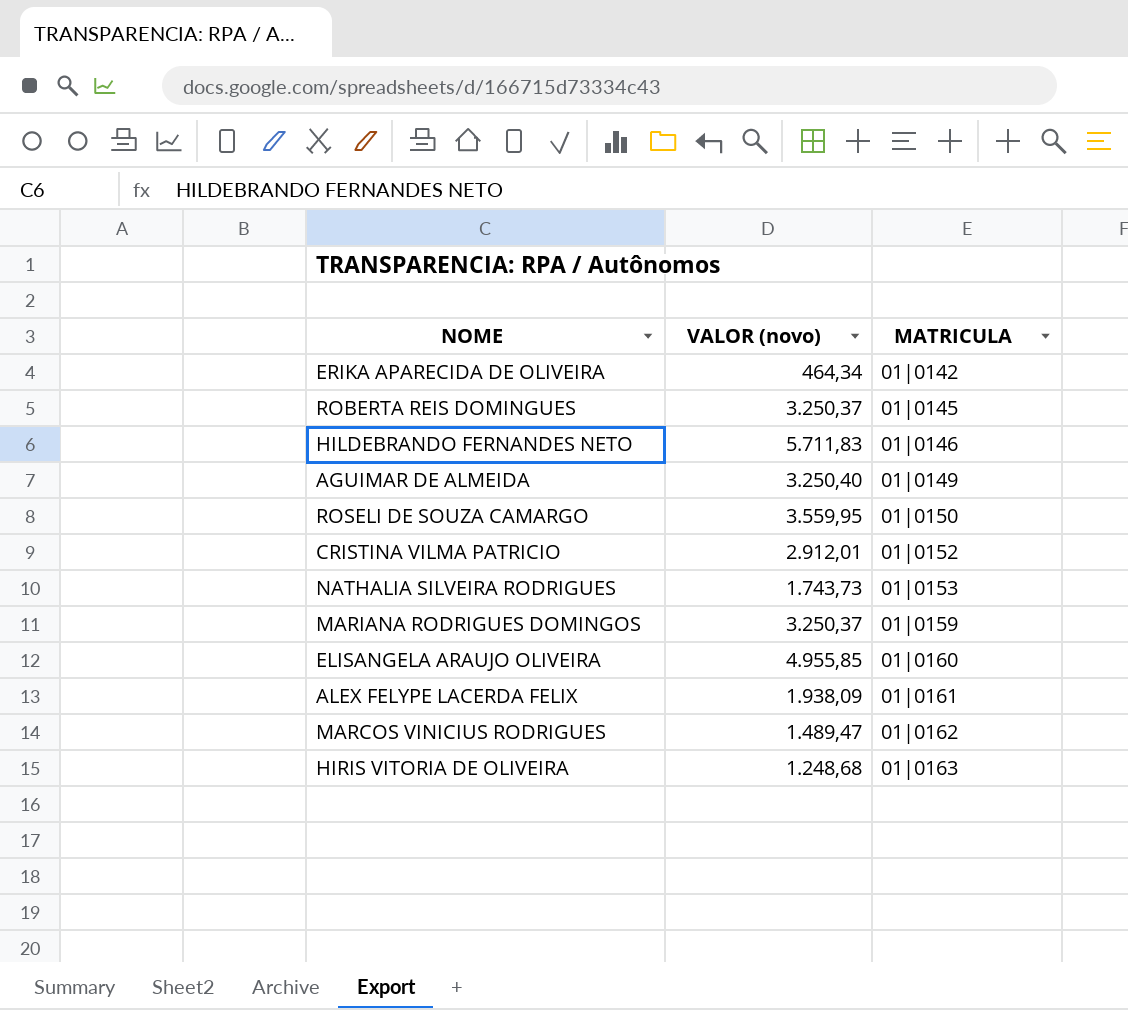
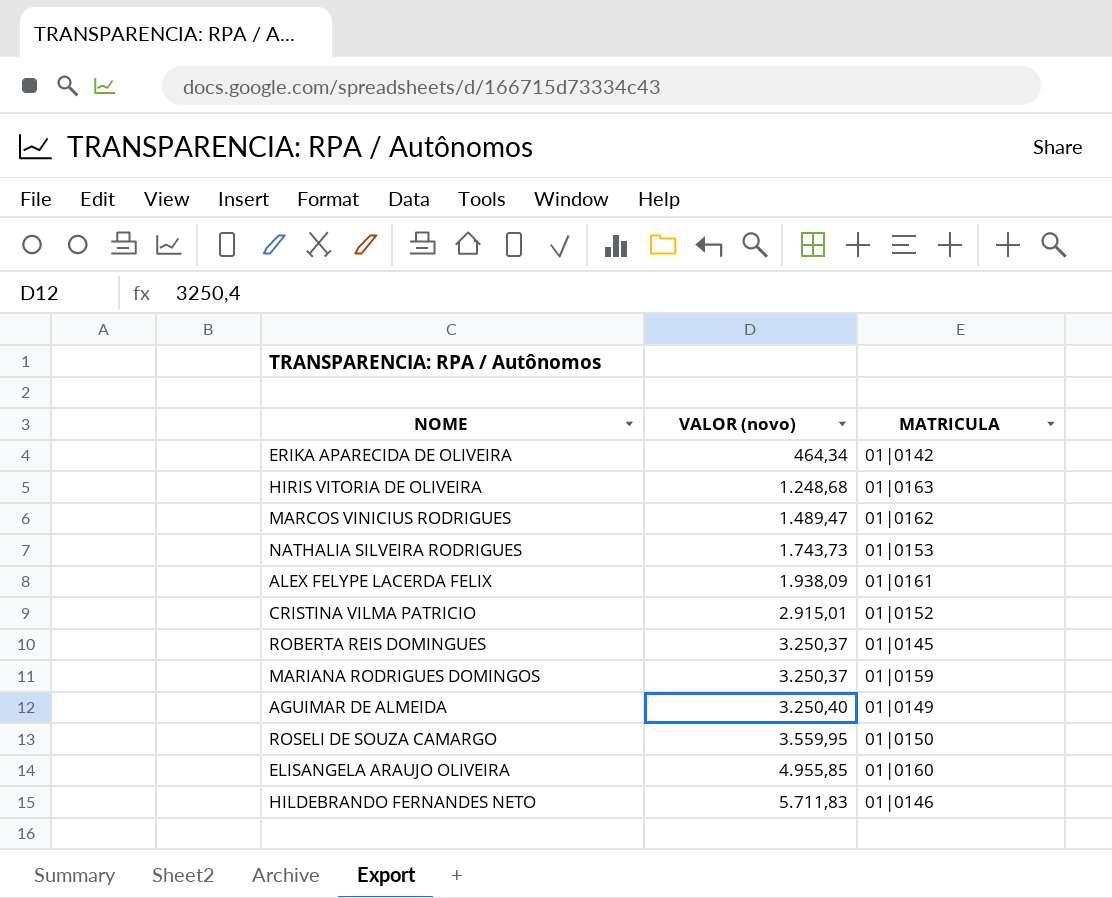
row order: MATRICULA ascending -> VALOR (novo) ascending
CRISTINA VILMA PATRICIO | VALOR (novo): 2.912,01 -> 2.915,01

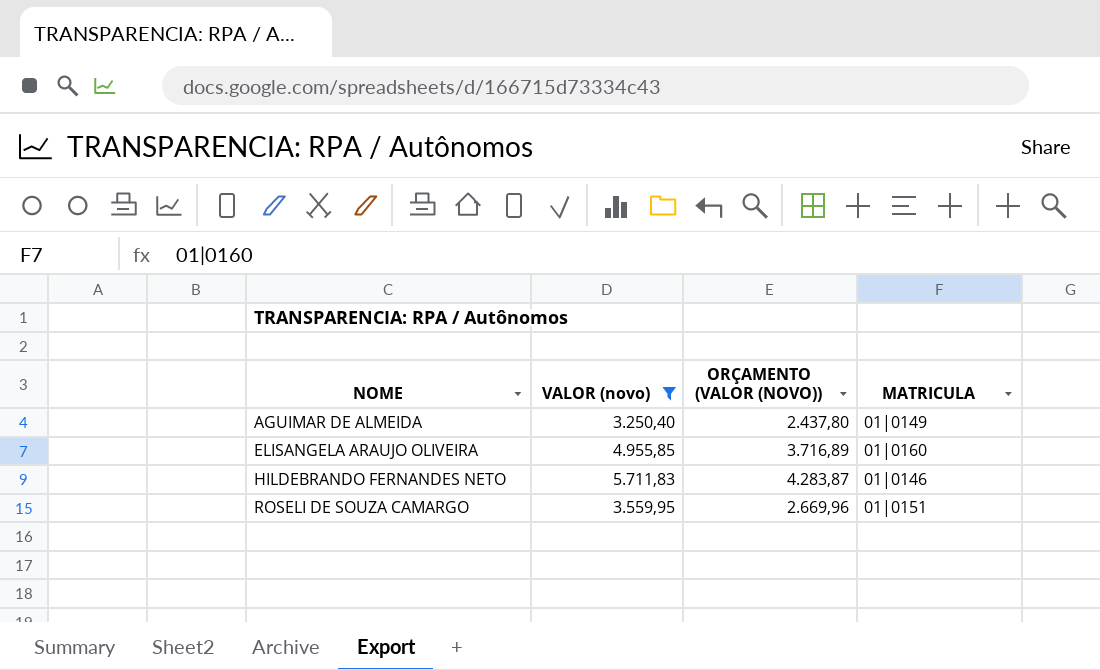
filter: none -> VALOR (novo) >= 3.250,40
row order: VALOR (novo) ascending -> NOME ascending
column ORÇAMENTO (VALOR (NOVO)) | formula: none -> [VALOR (novo)] * 0,75
ROSELI DE SOUZA CAMARGO | MATRICULA: 01|0150 -> 01|0151

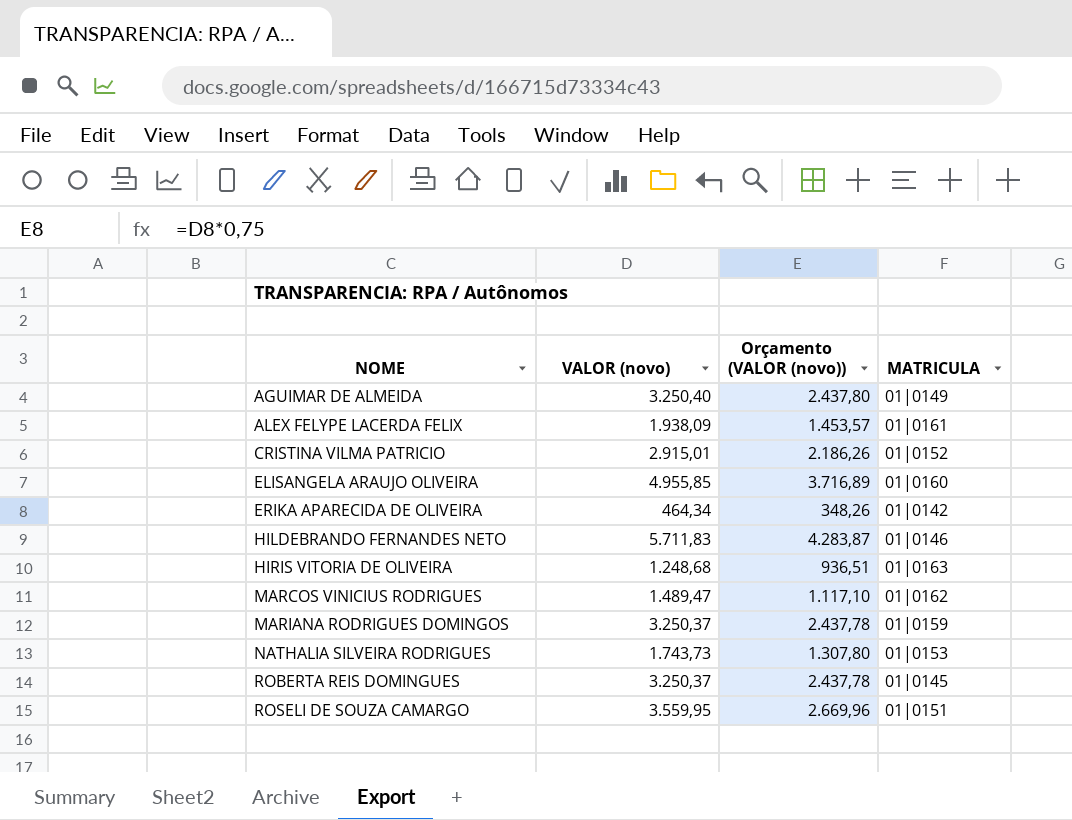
filter: VALOR (novo) >= 3.250,40 -> none
column name: ORÇAMENTO (VALOR (NOVO)) -> Orçamento (VALOR (novo))

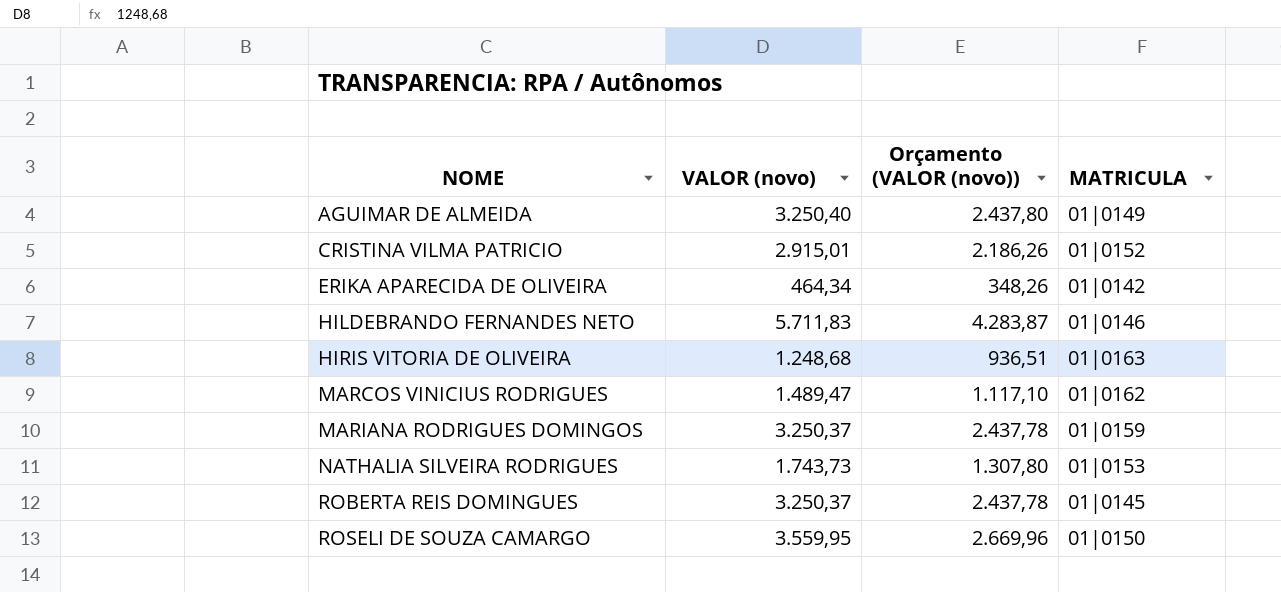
row ALEX FELYPE LACERDA FELIX: 1.938,09 | 1.453,57 | 01|0161 -> none
row ELISANGELA ARAUJO OLIVEIRA: 4.955,85 | 3.716,89 | 01|0160 -> none
ROSELI DE SOUZA CAMARGO | MATRICULA: 01|0151 -> 01|0150

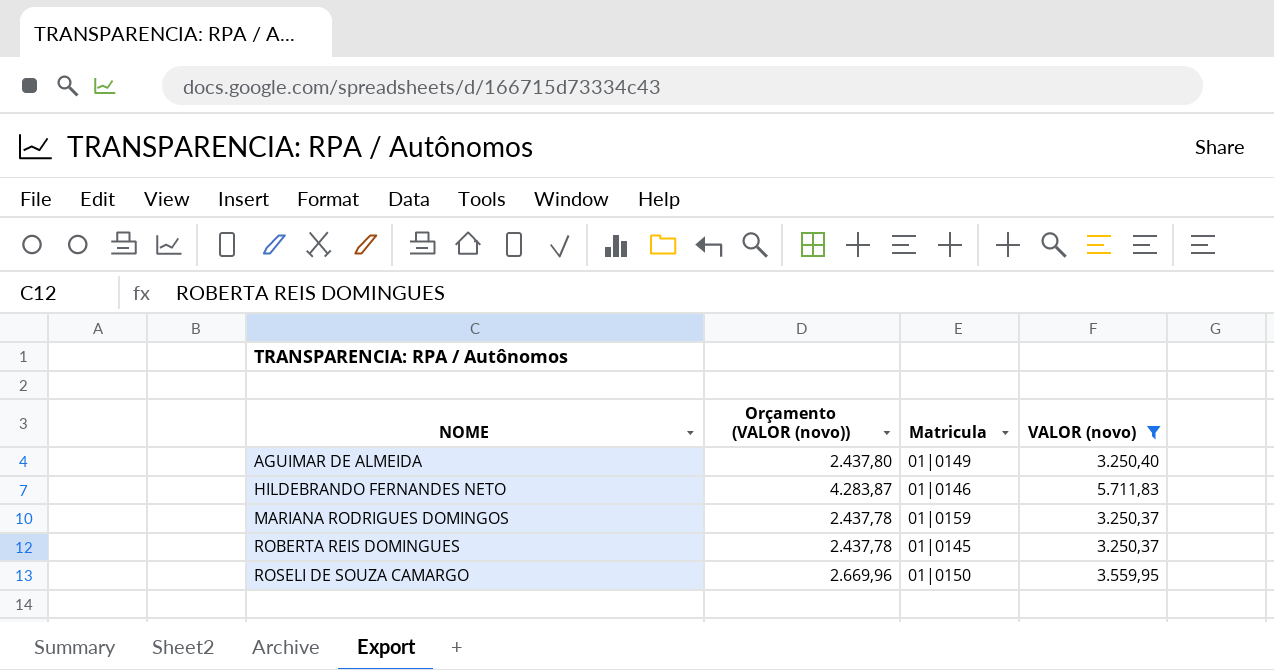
filter: none -> VALOR (novo) >= 3.250,37
column name: MATRICULA -> Matricula
column VALOR (novo) | position: 2 -> 4

